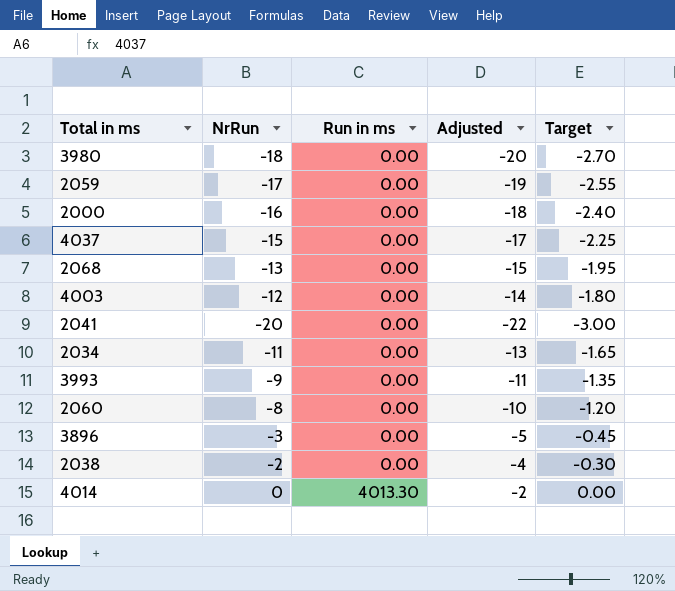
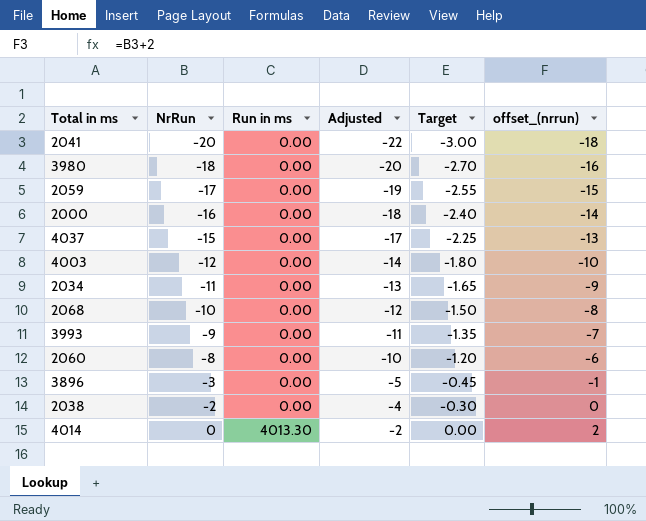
row order: Run in ms ascending -> NrRun ascending
column offset_(nrrun) | formula: none -> [NrRun] + 2
2068 | NrRun: -13 -> -10
2068 | Adjusted: -15 -> -12
2068 | Target: -1.95 -> -1.50

